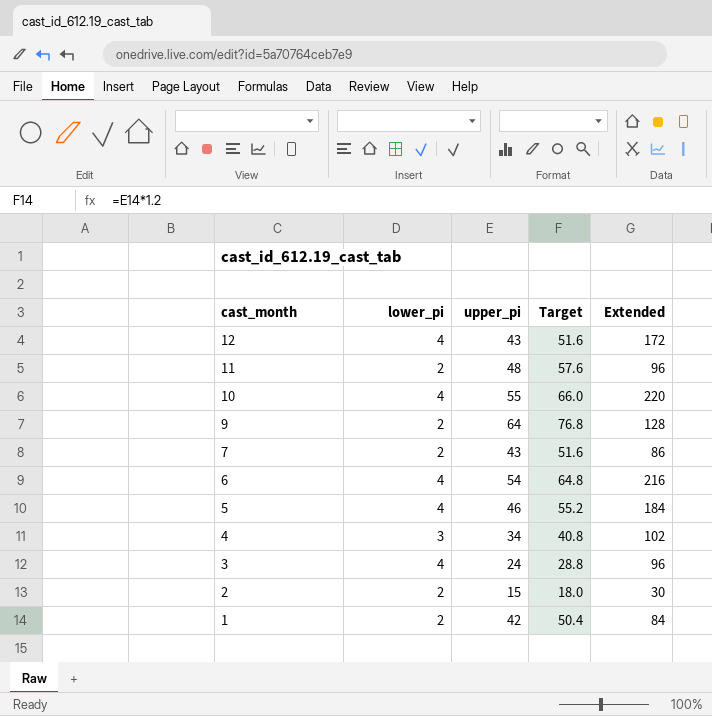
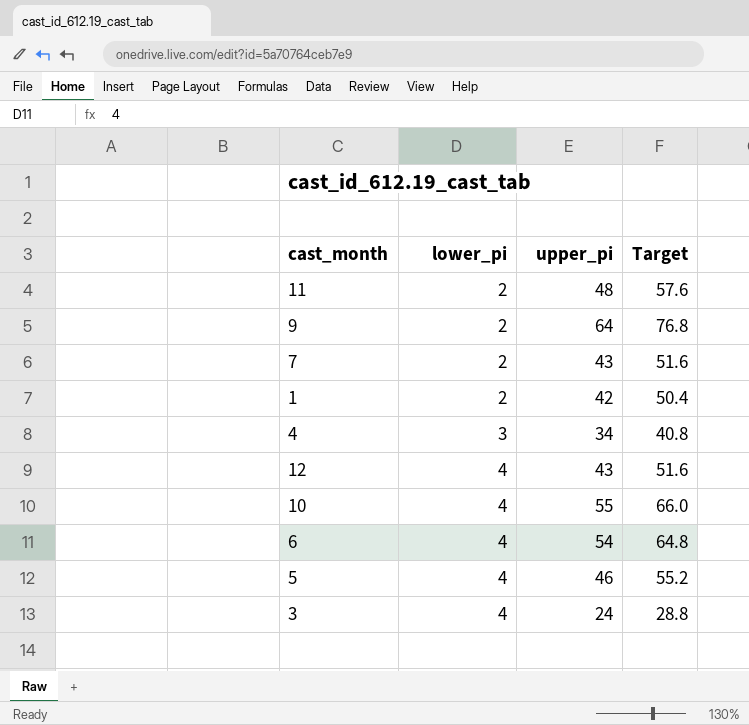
row order: cast_month descending -> lower_pi ascending
column Extended | formula: [lower_pi] * [upper_pi] -> none
row 2: 2 | 15 | 18.0 | 30 -> none

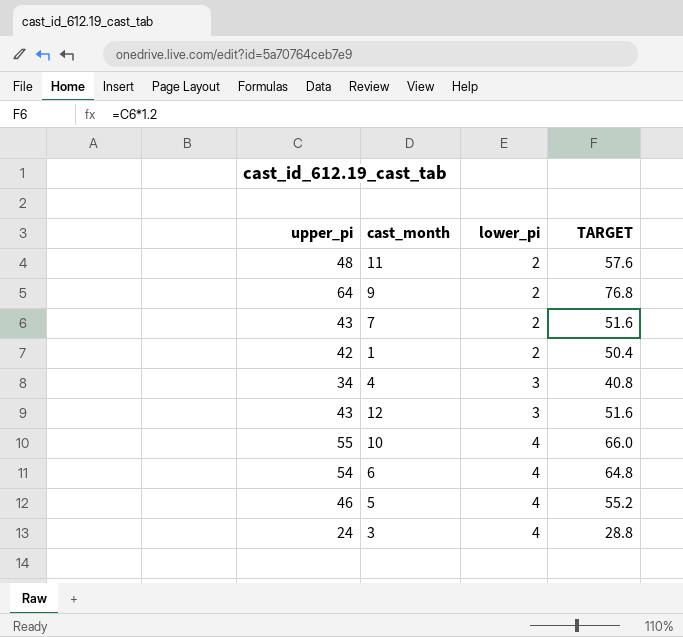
column upper_pi | position: 3 -> 1
column name: Target -> TARGET
12 | lower_pi: 4 -> 3

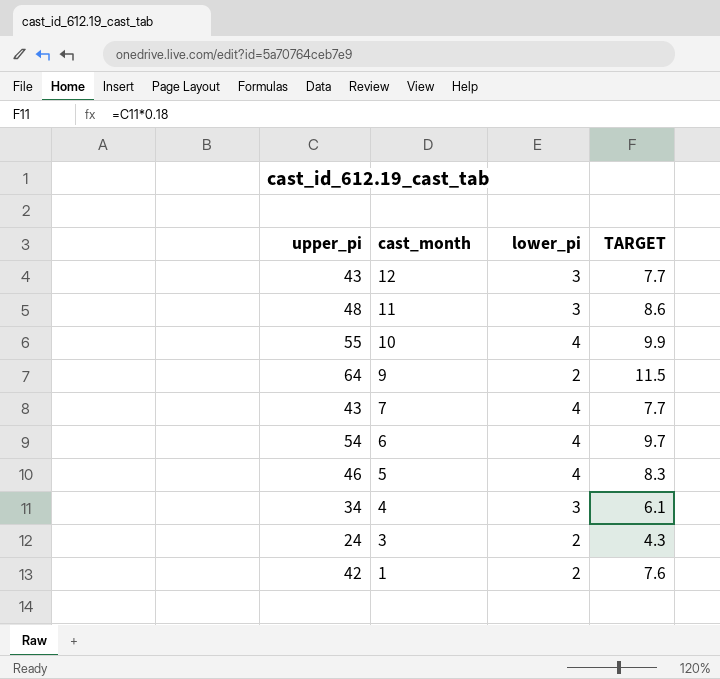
row order: lower_pi ascending -> cast_month descending
column TARGET | formula: [upper_pi] * 1.2 -> [upper_pi] * 0.18
11 | lower_pi: 2 -> 3
7 | lower_pi: 2 -> 4
3 | lower_pi: 4 -> 2

